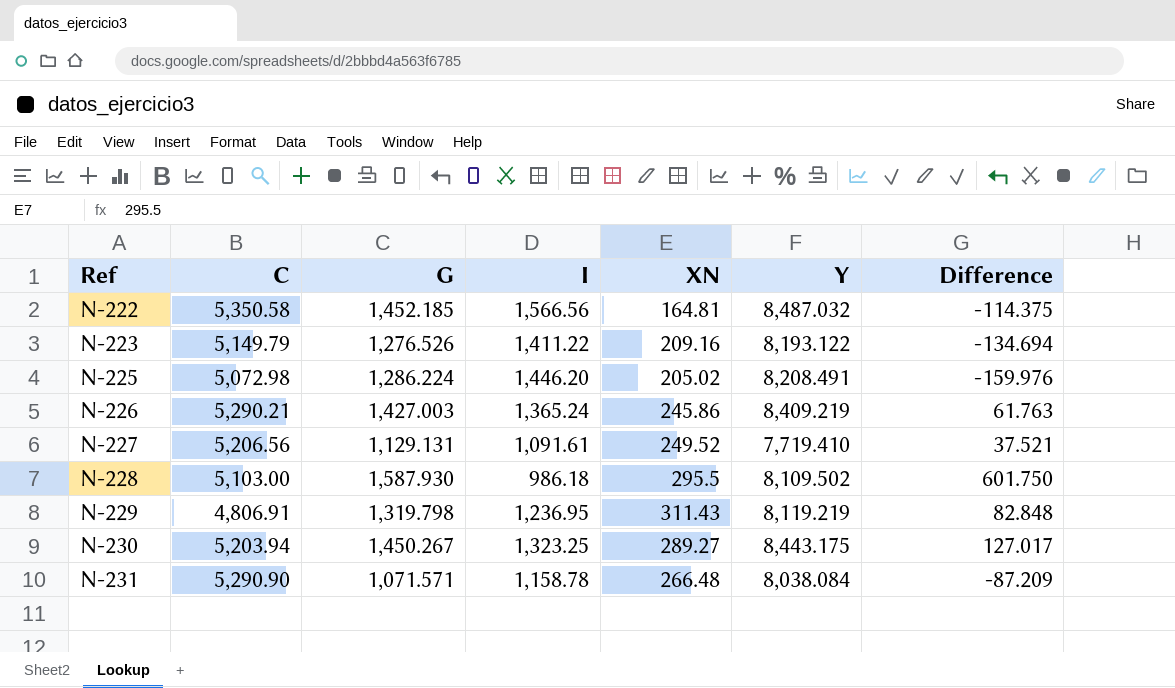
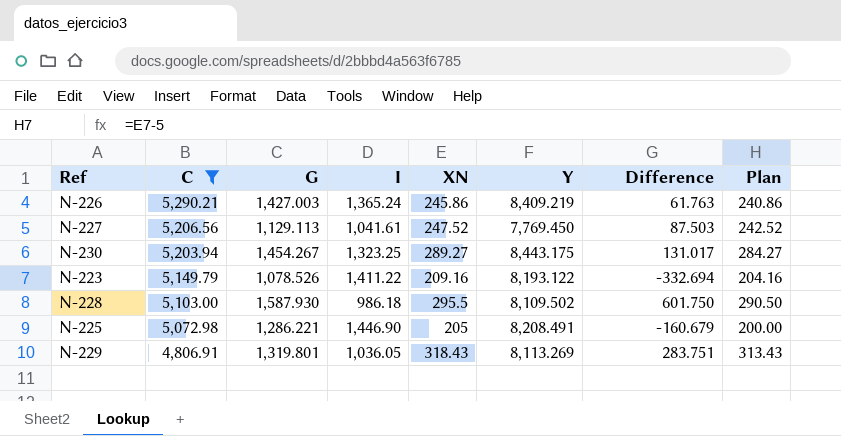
filter: none -> C <= 5,290.21
row order: Ref ascending -> C descending
column Plan | formula: none -> [XN] - 5
N-227 | G: 1,129.131 -> 1,129.113
N-227 | I: 1,091.61 -> 1,041.61
N-227 | XN: 249.52 -> 247.52
N-227 | Y: 7,719.410 -> 7,769.450
N-227 | Difference: 37.521 -> 87.503
N-230 | G: 1,450.267 -> 1,454.267
N-230 | Difference: 127.017 -> 131.017
N-223 | G: 1,276.526 -> 1,078.526
N-223 | Difference: -134.694 -> -332.694
N-225 | G: 1,286.224 -> 1,286.221
N-225 | I: 1,446.20 -> 1,446.90
N-225 | XN: 205.02 -> 205
N-225 | Difference: -159.976 -> -160.679
N-229 | G: 1,319.798 -> 1,319.801
N-229 | I: 1,236.95 -> 1,036.05
N-229 | XN: 311.43 -> 318.43
N-229 | Y: 8,119.219 -> 8,113.269
N-229 | Difference: 82.848 -> 283.751

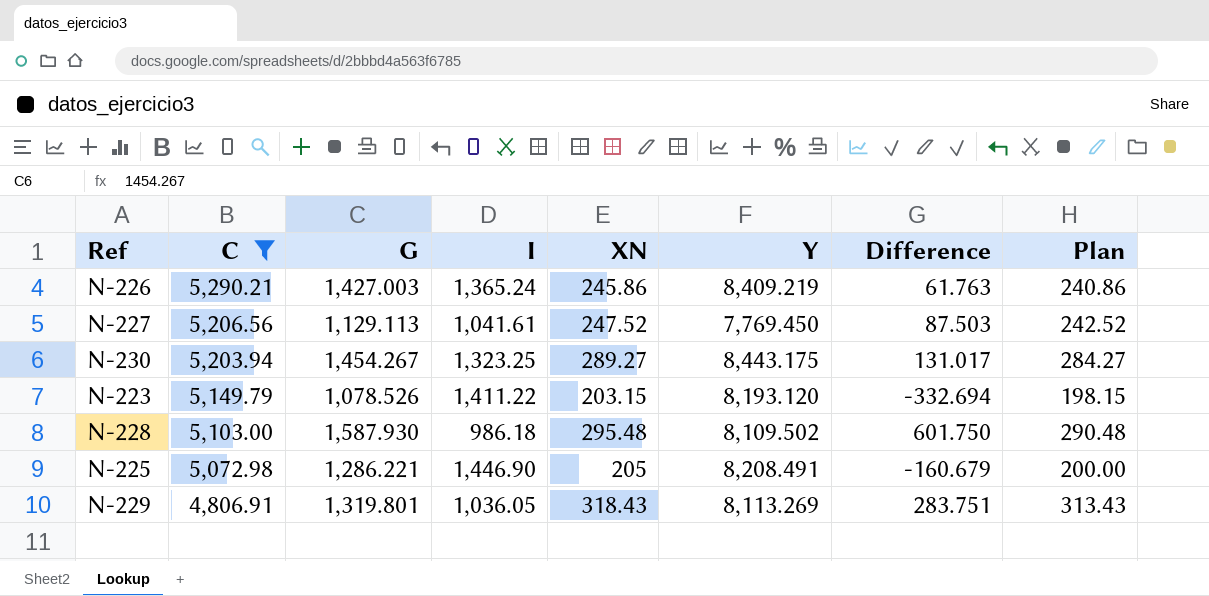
N-223 | XN: 209.16 -> 203.15
N-223 | Y: 8,193.122 -> 8,193.120
N-223 | Plan: 204.16 -> 198.15
N-228 | XN: 295.5 -> 295.48
N-228 | Plan: 290.50 -> 290.48

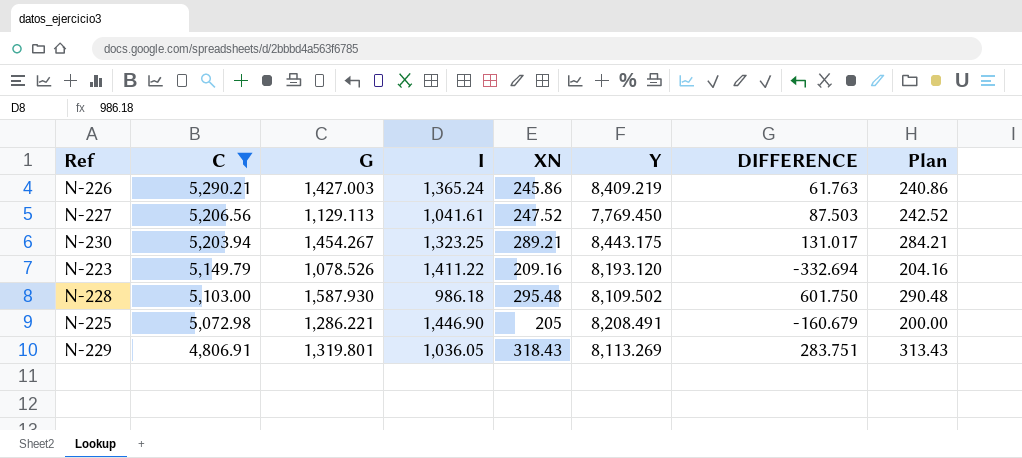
column name: Difference -> DIFFERENCE
N-230 | XN: 289.27 -> 289.21
N-230 | Plan: 284.27 -> 284.21
N-223 | XN: 203.15 -> 209.16
N-223 | Plan: 198.15 -> 204.16

